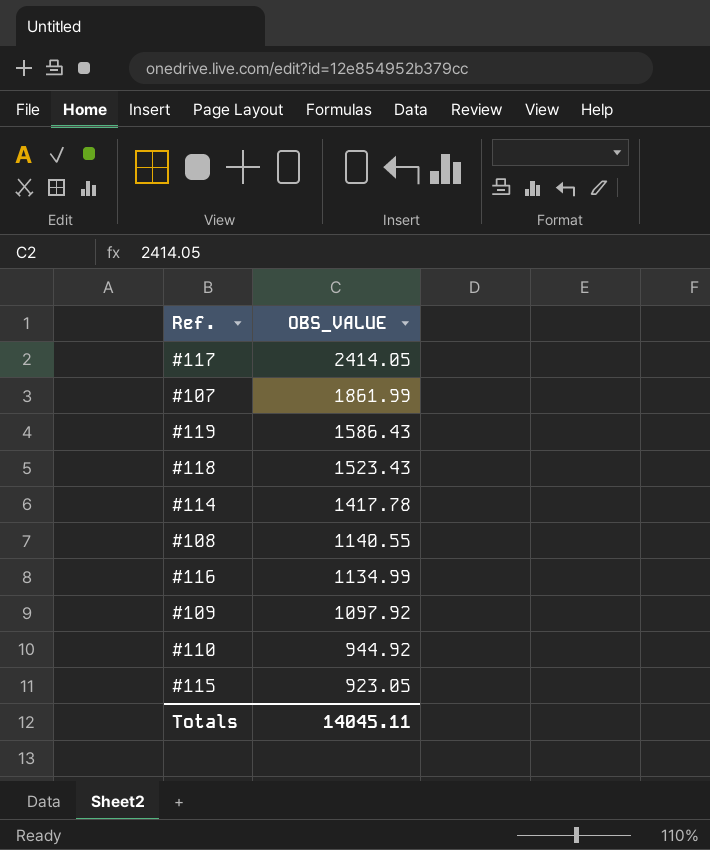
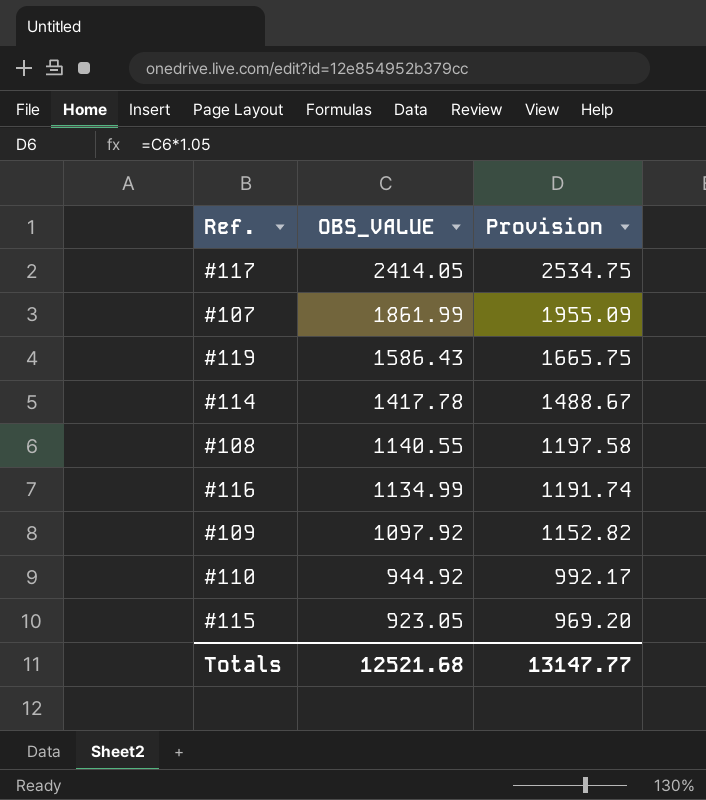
column Provision | formula: none -> [OBS_VALUE] * 1.05
row #118: 1523.43 -> none
Totals | OBS_VALUE: 14045.11 -> 12521.68

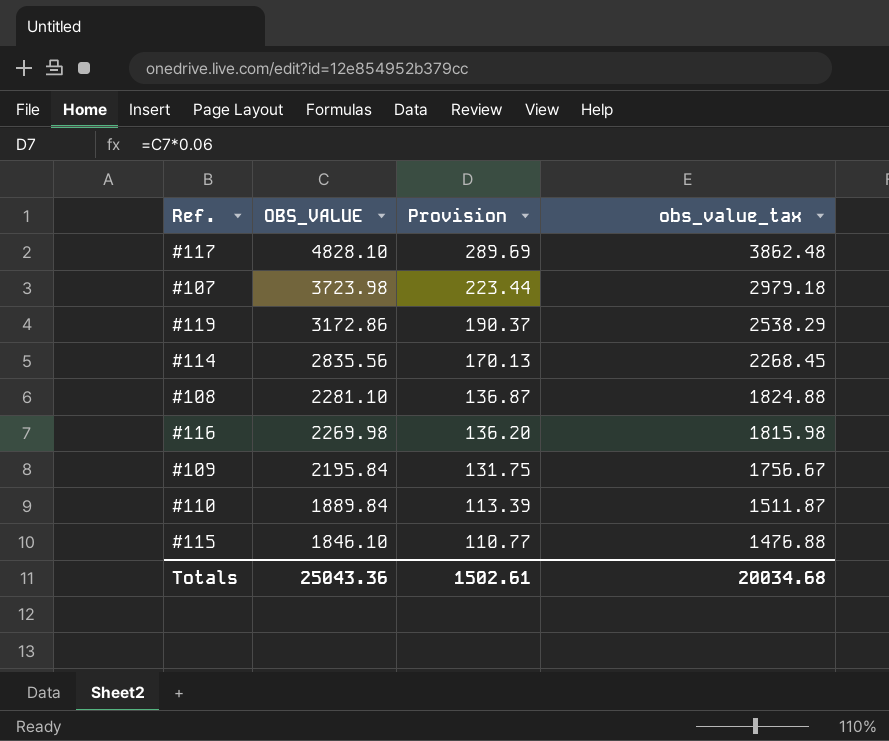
column Provision | formula: [OBS_VALUE] * 1.05 -> [OBS_VALUE] * 0.06
column obs_value_tax | formula: none -> [OBS_VALUE] * 0.8
#117 | OBS_VALUE: 2414.05 -> 4828.10
#107 | OBS_VALUE: 1861.99 -> 3723.98
#119 | OBS_VALUE: 1586.43 -> 3172.86
#114 | OBS_VALUE: 1417.78 -> 2835.56
#108 | OBS_VALUE: 1140.55 -> 2281.10
#116 | OBS_VALUE: 1134.99 -> 2269.98
#109 | OBS_VALUE: 1097.92 -> 2195.84
#110 | OBS_VALUE: 944.92 -> 1889.84
#115 | OBS_VALUE: 923.05 -> 1846.10
Totals | OBS_VALUE: 12521.68 -> 25043.36
Totals | Provision: 13147.77 -> 1502.61

